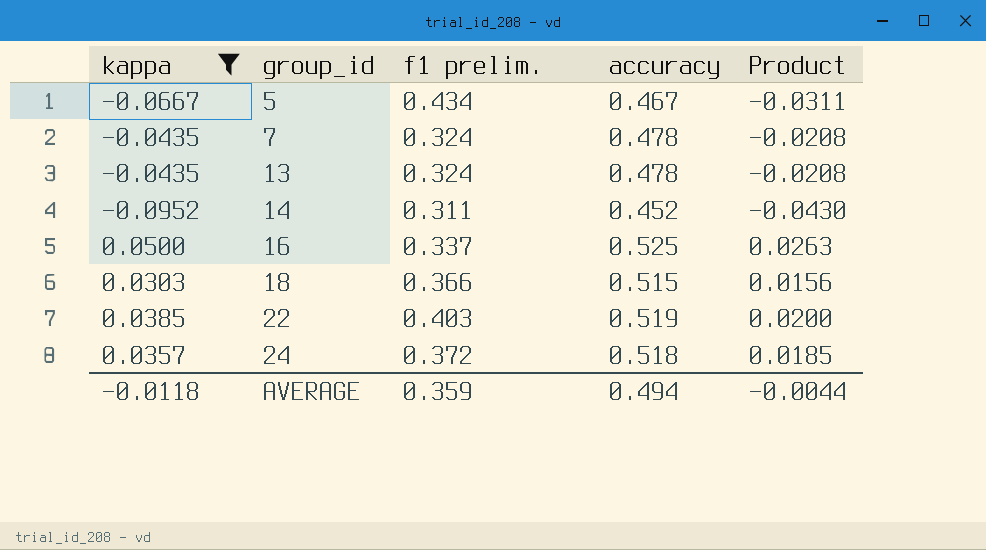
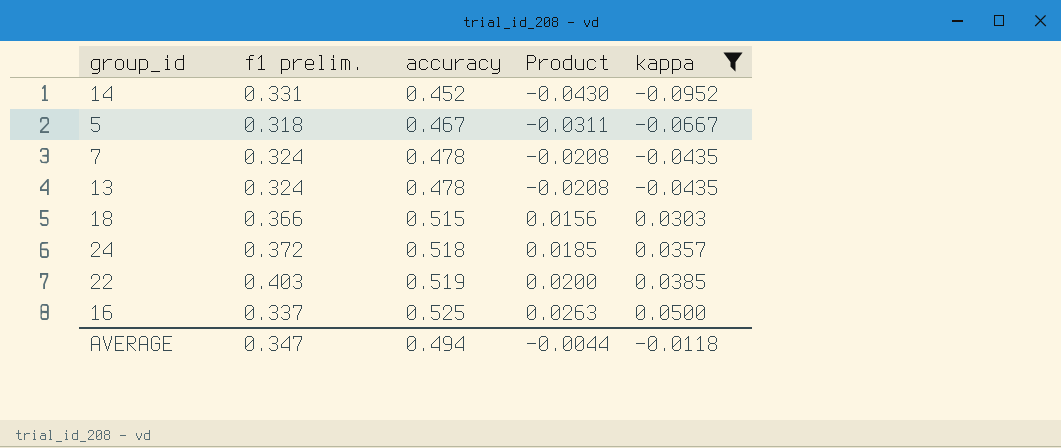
row order: group_id ascending -> accuracy ascending
column kappa | position: 1 -> 5
14 | f1 prelim.: 0.311 -> 0.331
5 | f1 prelim.: 0.434 -> 0.318
AVERAGE | f1 prelim.: 0.359 -> 0.347

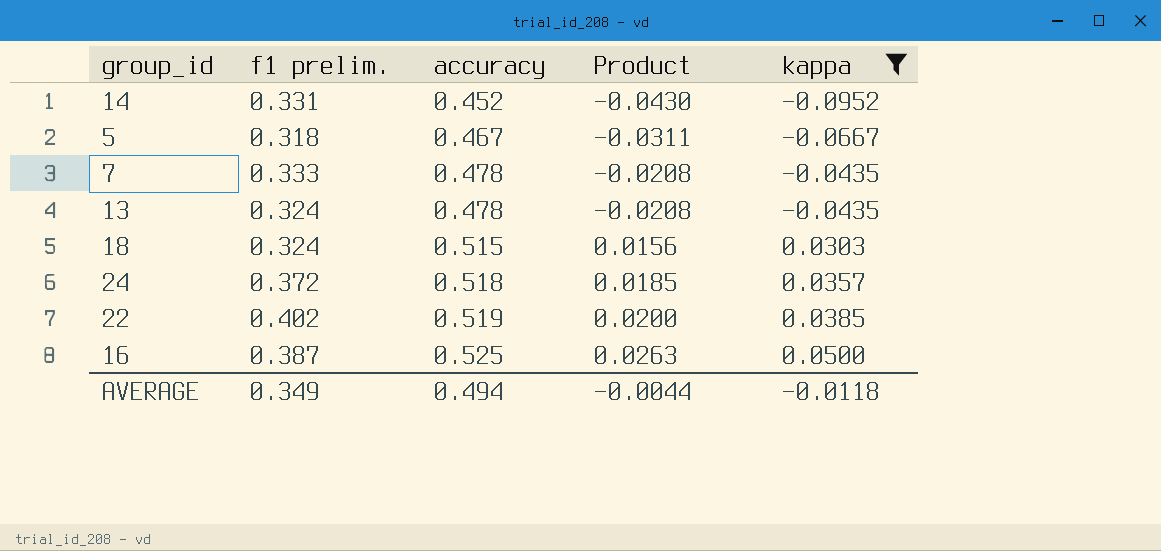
7 | f1 prelim.: 0.324 -> 0.333
18 | f1 prelim.: 0.366 -> 0.324
22 | f1 prelim.: 0.403 -> 0.402
16 | f1 prelim.: 0.337 -> 0.387
AVERAGE | f1 prelim.: 0.347 -> 0.349

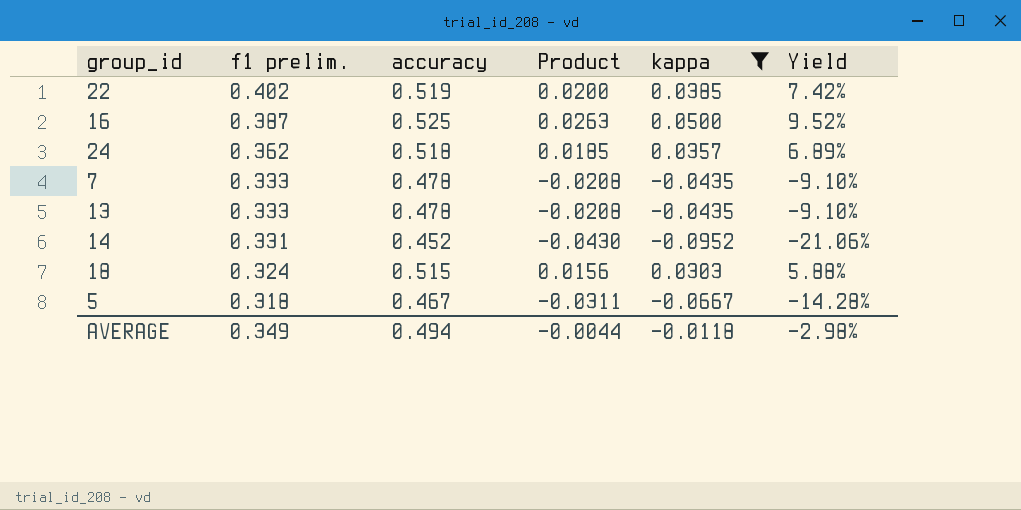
row order: accuracy ascending -> f1 prelim. descending
column Yield | formula: none -> [kappa] / [accuracy]
24 | f1 prelim.: 0.372 -> 0.362
13 | f1 prelim.: 0.324 -> 0.333

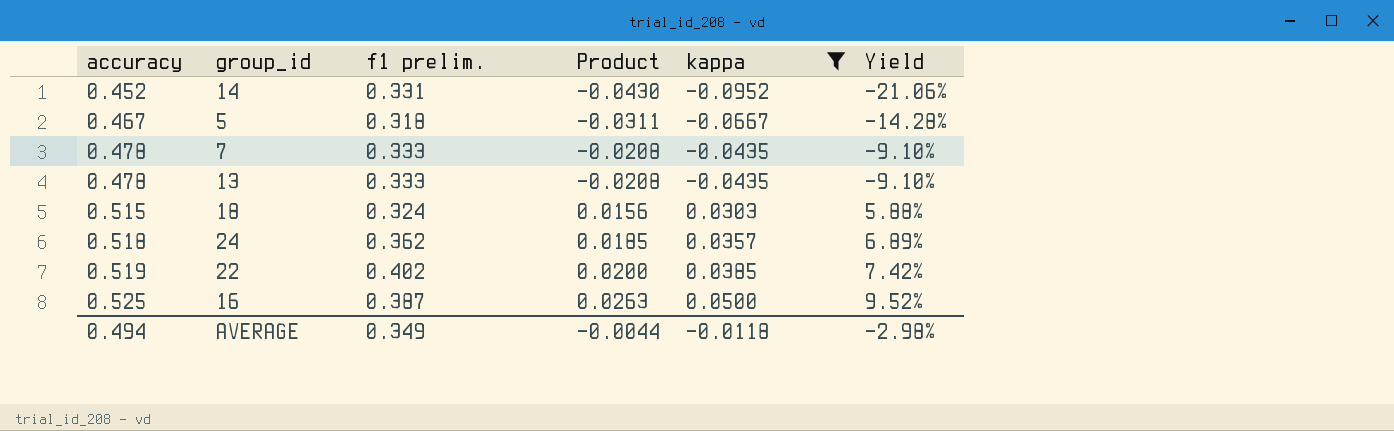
row order: f1 prelim. descending -> accuracy ascending
column accuracy | position: 3 -> 1

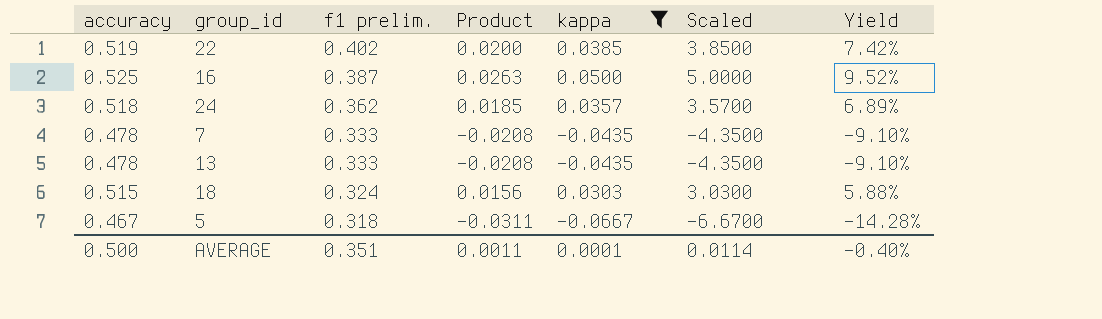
row order: accuracy ascending -> f1 prelim. descending
column Scaled | formula: none -> [kappa] * 100
row 14: 0.452 | 0.331 | -0.0430 | -0.0952 | -21.06% -> none
AVERAGE | accuracy: 0.494 -> 0.500
AVERAGE | f1 prelim.: 0.349 -> 0.351
AVERAGE | Product: -0.0044 -> 0.0011
AVERAGE | kappa: -0.0118 -> 0.0001
AVERAGE | Yield: -2.98% -> -0.40%

